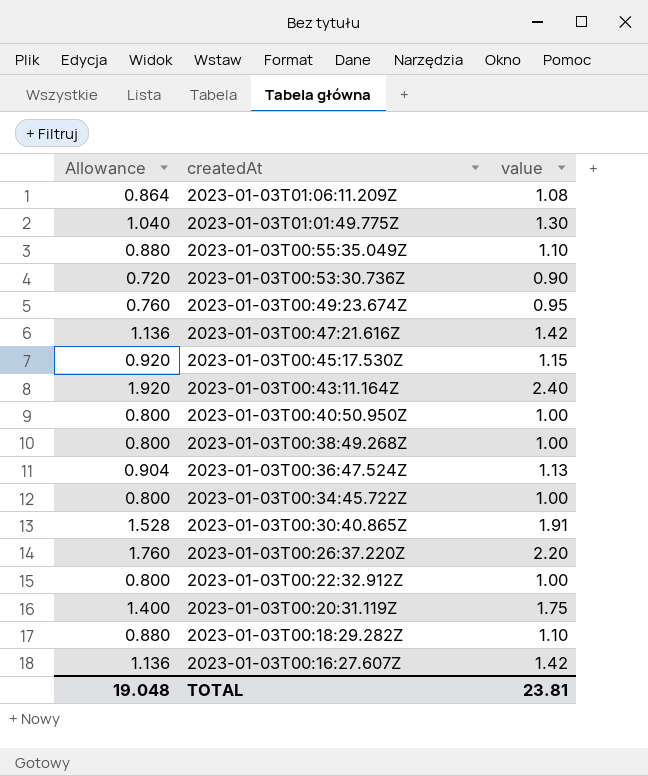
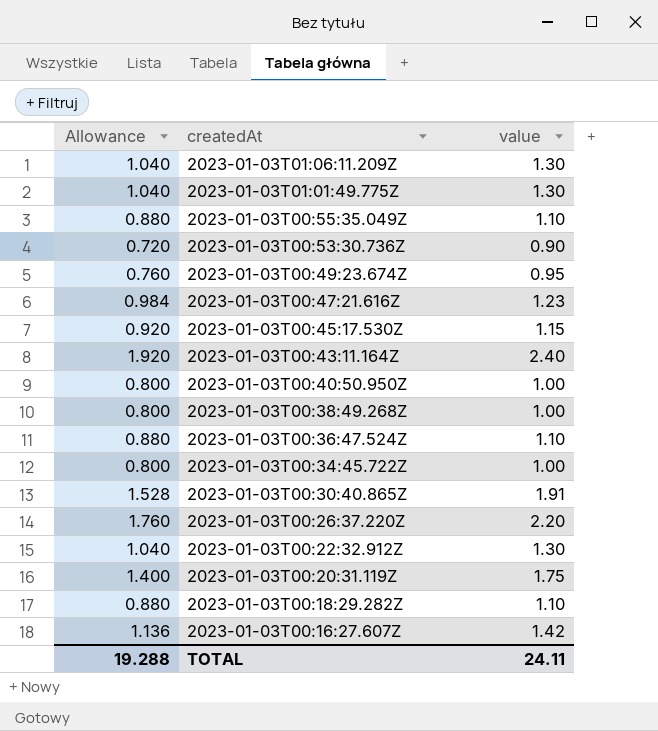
2023-01-03T01:06:11.209Z | Allowance: 0.864 -> 1.040
2023-01-03T01:06:11.209Z | value: 1.08 -> 1.30
2023-01-03T00:47:21.616Z | Allowance: 1.136 -> 0.984
2023-01-03T00:47:21.616Z | value: 1.42 -> 1.23
2023-01-03T00:36:47.524Z | Allowance: 0.904 -> 0.880
2023-01-03T00:36:47.524Z | value: 1.13 -> 1.10
2023-01-03T00:22:32.912Z | Allowance: 0.800 -> 1.040
2023-01-03T00:22:32.912Z | value: 1.00 -> 1.30
TOTAL | Allowance: 19.048 -> 19.288
TOTAL | value: 23.81 -> 24.11

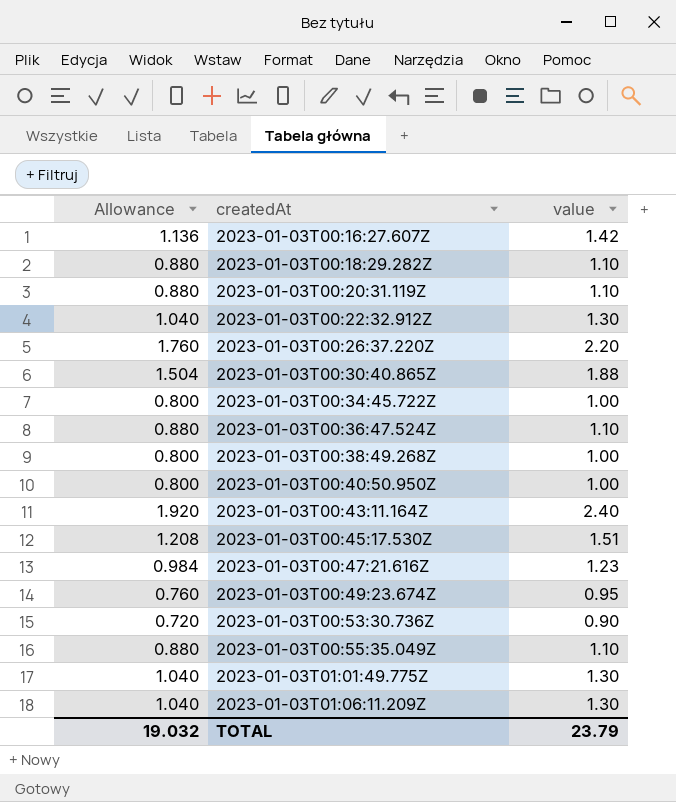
row order: createdAt descending -> createdAt ascending
2023-01-03T00:20:31.119Z | Allowance: 1.400 -> 0.880
2023-01-03T00:20:31.119Z | value: 1.75 -> 1.10
2023-01-03T00:30:40.865Z | Allowance: 1.528 -> 1.504
2023-01-03T00:30:40.865Z | value: 1.91 -> 1.88
2023-01-03T00:45:17.530Z | Allowance: 0.920 -> 1.208
2023-01-03T00:45:17.530Z | value: 1.15 -> 1.51
TOTAL | Allowance: 19.288 -> 19.032
TOTAL | value: 24.11 -> 23.79

